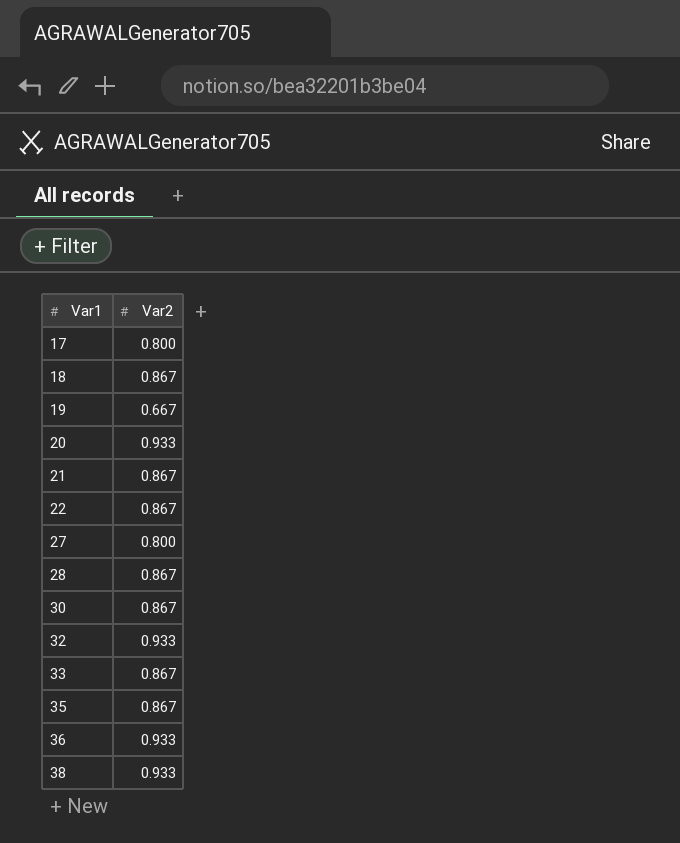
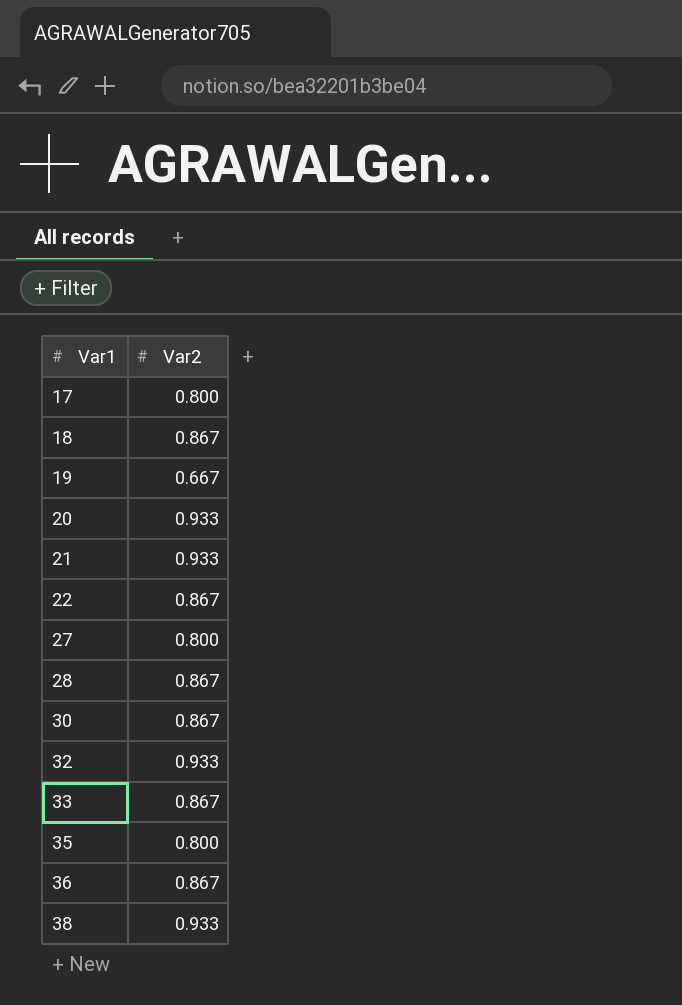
21 | Var2: 0.867 -> 0.933
35 | Var2: 0.867 -> 0.800
36 | Var2: 0.933 -> 0.867

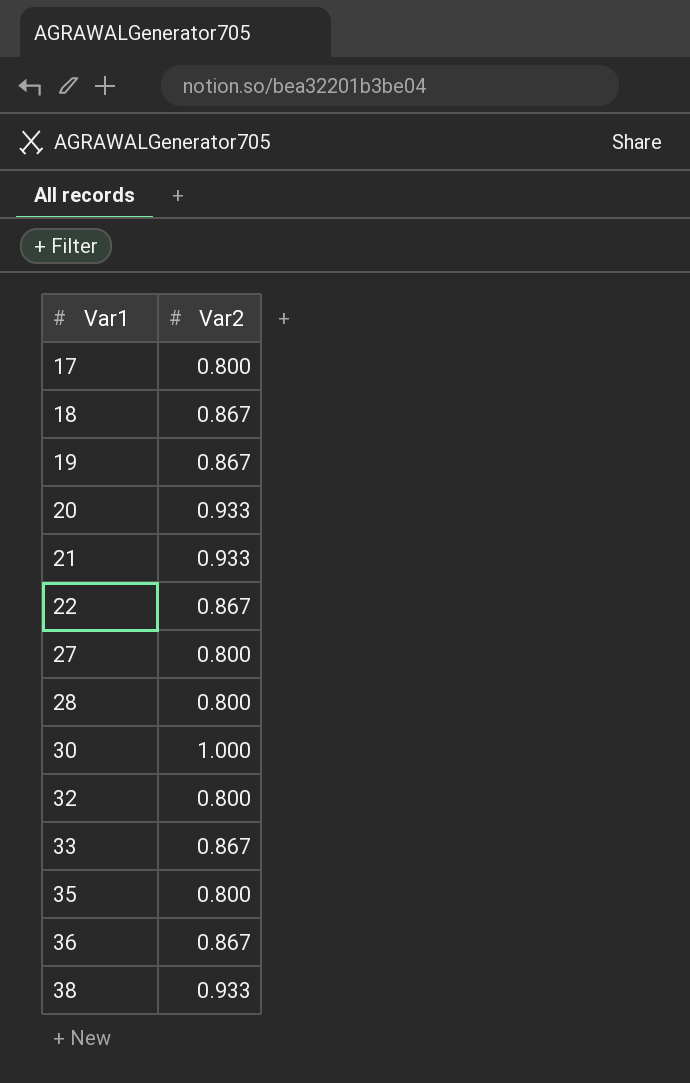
19 | Var2: 0.667 -> 0.867
28 | Var2: 0.867 -> 0.800
30 | Var2: 0.867 -> 1.000
32 | Var2: 0.933 -> 0.800

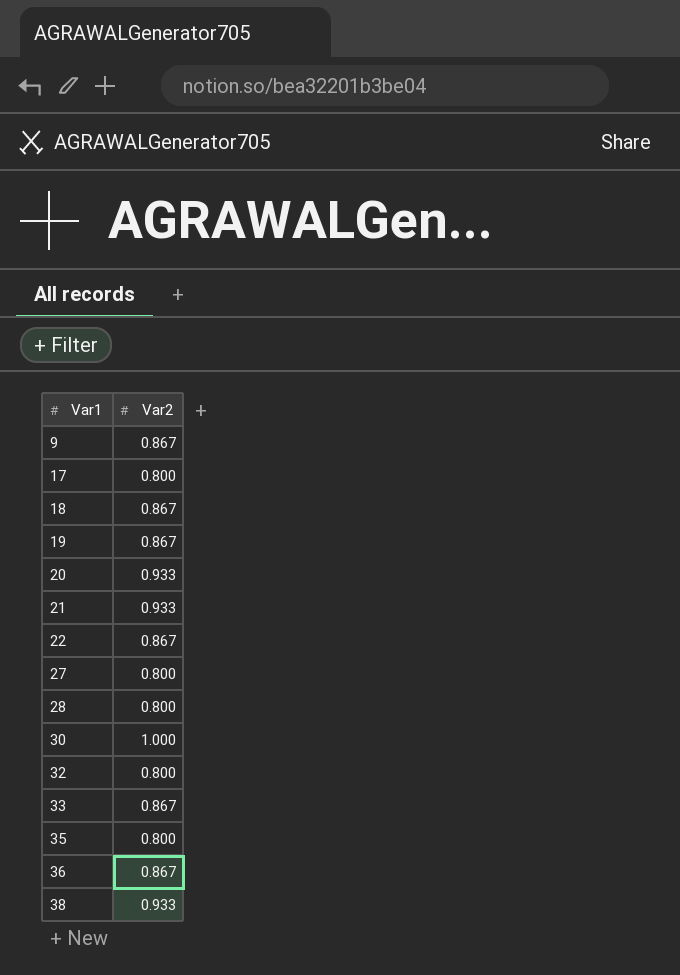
row 9: none -> 0.867

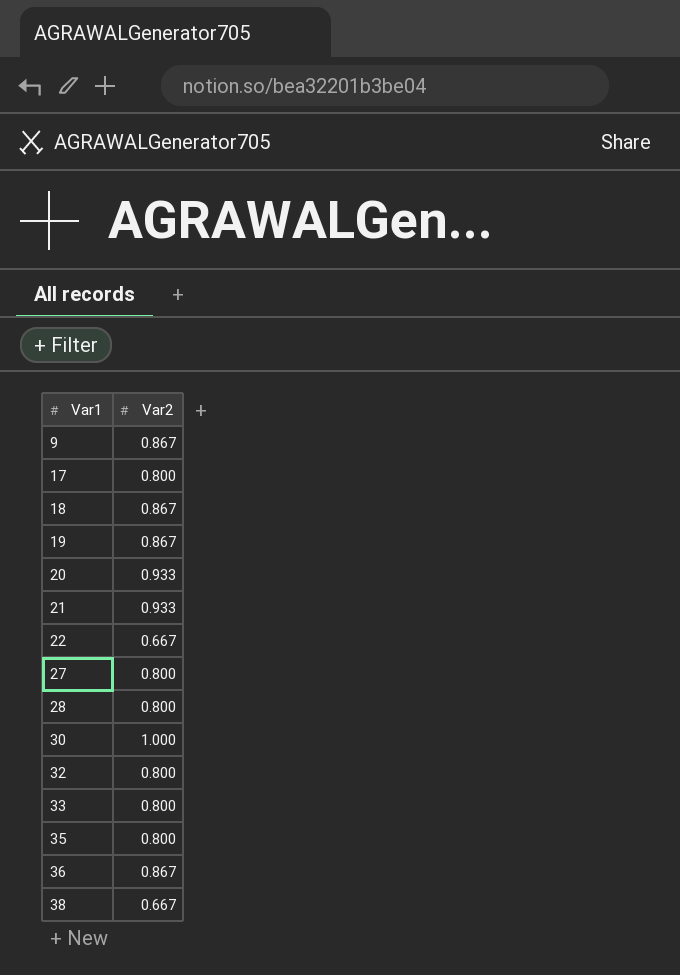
22 | Var2: 0.867 -> 0.667
33 | Var2: 0.867 -> 0.800
38 | Var2: 0.933 -> 0.667

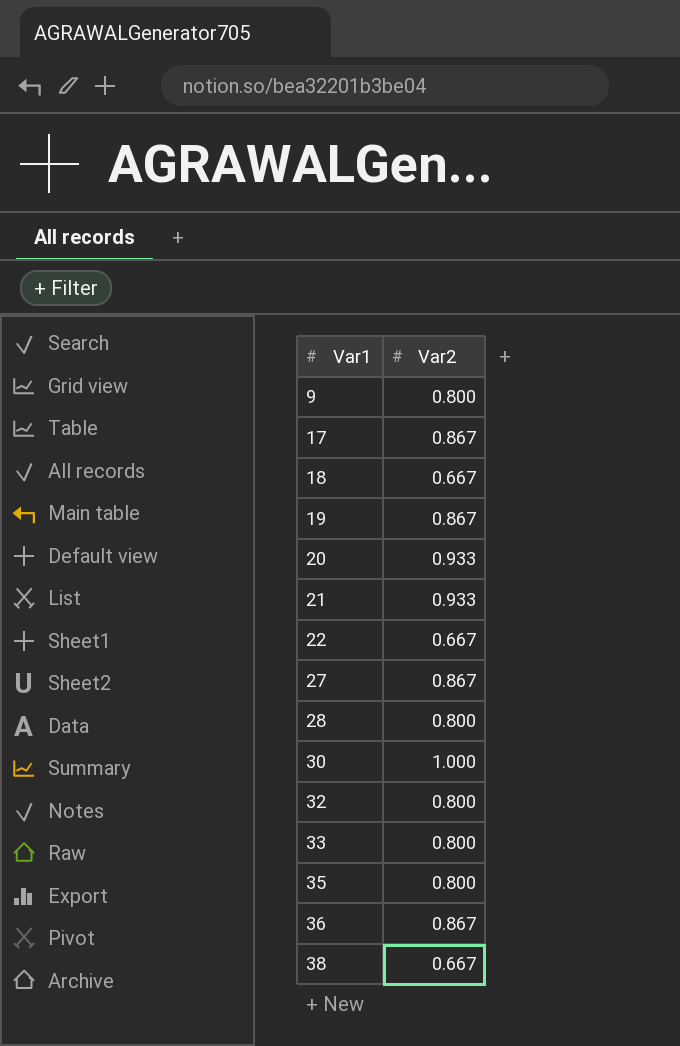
9 | Var2: 0.867 -> 0.800
17 | Var2: 0.800 -> 0.867
18 | Var2: 0.867 -> 0.667
27 | Var2: 0.800 -> 0.867

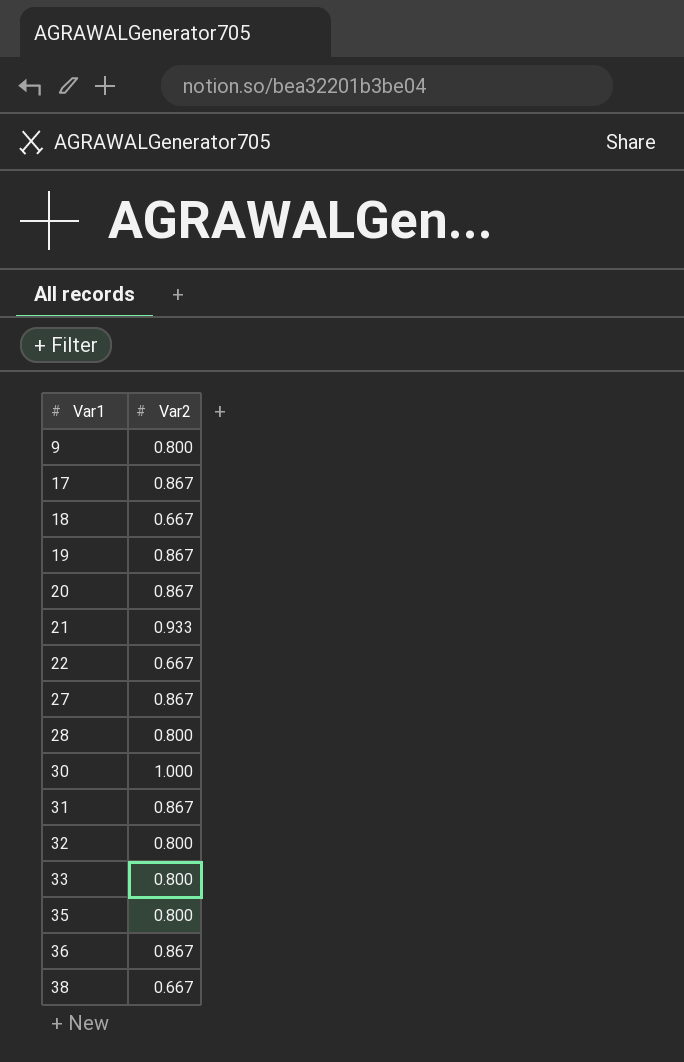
20 | Var2: 0.933 -> 0.867
row 31: none -> 0.867

